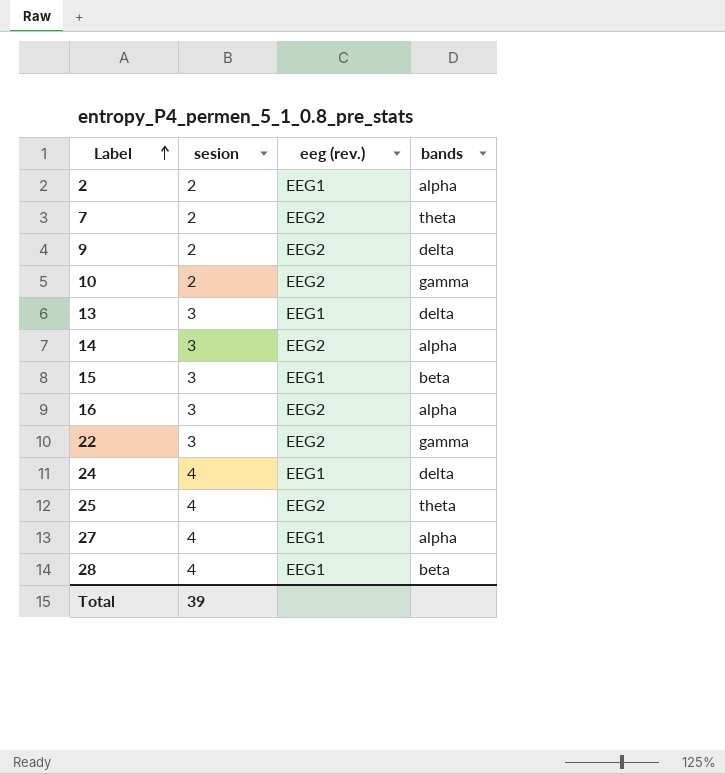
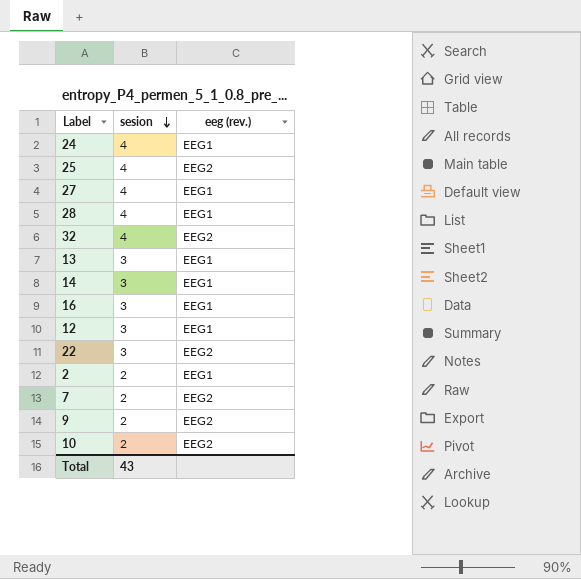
row order: Label ascending -> sesion descending
column bands | position: 4 -> none
row 15: 3 | EEG1 | beta -> none
row 32: none -> 4 | EEG2
14 | eeg (rev.): EEG2 -> EEG1
16 | eeg (rev.): EEG2 -> EEG1
row 12: none -> 3 | EEG1
Total | sesion: 39 -> 43

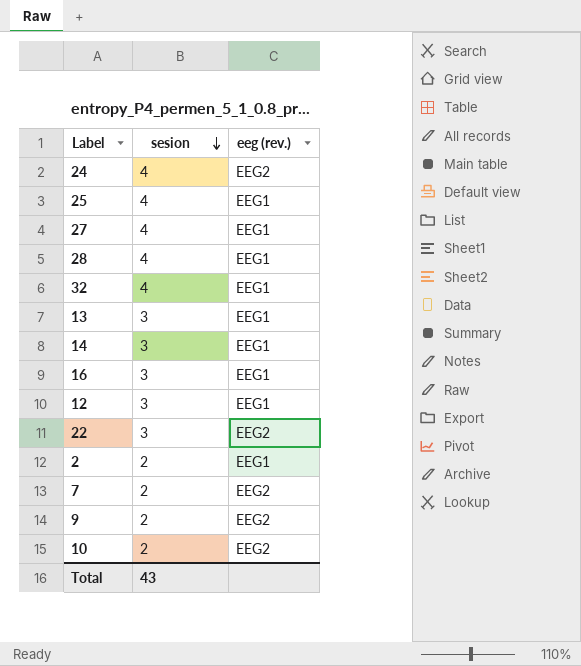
24 | eeg (rev.): EEG1 -> EEG2
25 | eeg (rev.): EEG2 -> EEG1
32 | eeg (rev.): EEG2 -> EEG1

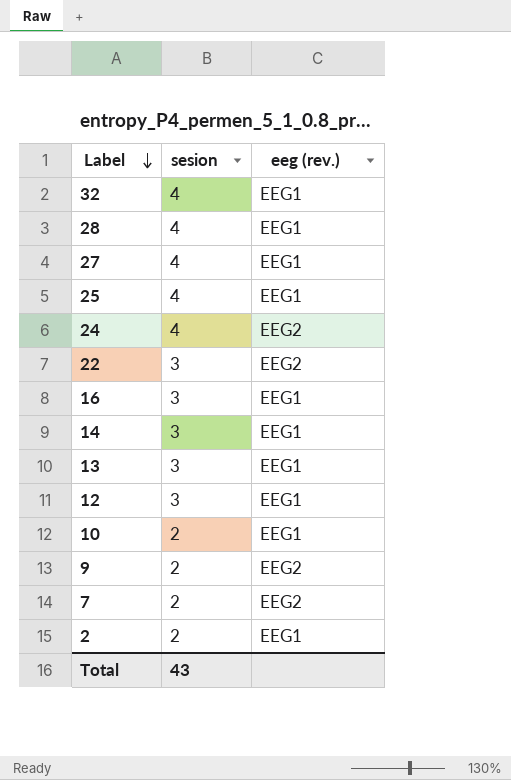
row order: sesion descending -> Label descending
10 | eeg (rev.): EEG2 -> EEG1

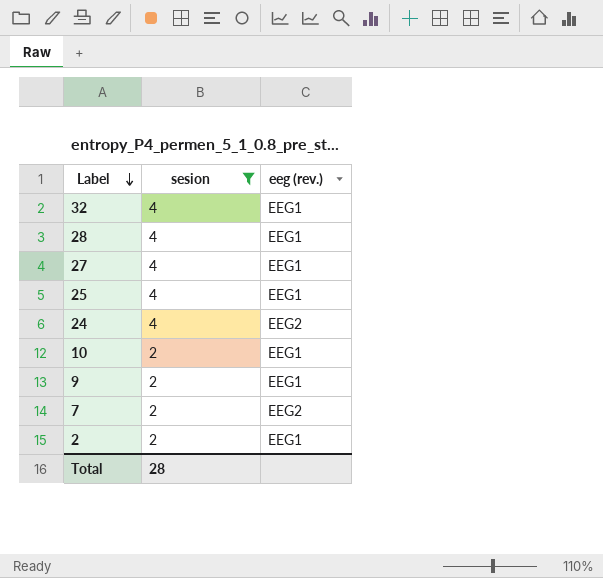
filter: none -> sesion != 3
9 | eeg (rev.): EEG2 -> EEG1
Total | sesion: 43 -> 28

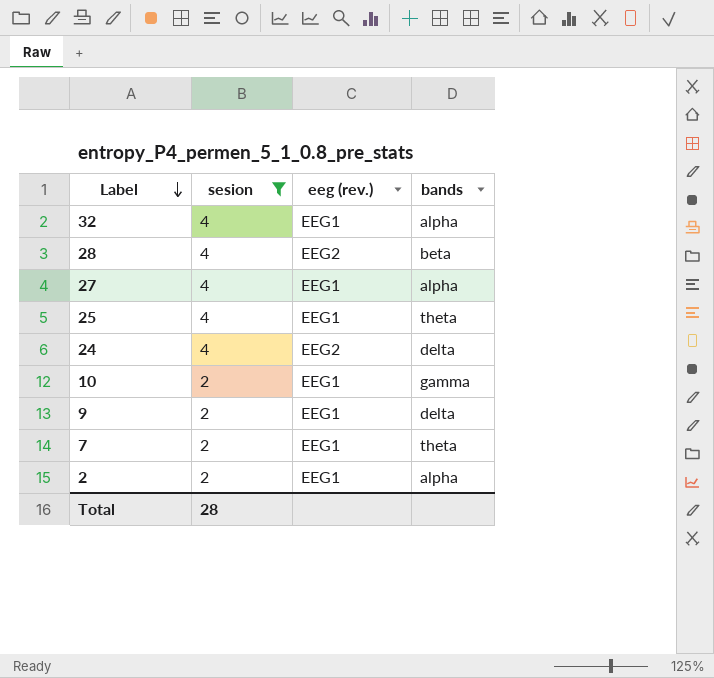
column bands | position: none -> 4
28 | eeg (rev.): EEG1 -> EEG2
7 | eeg (rev.): EEG2 -> EEG1

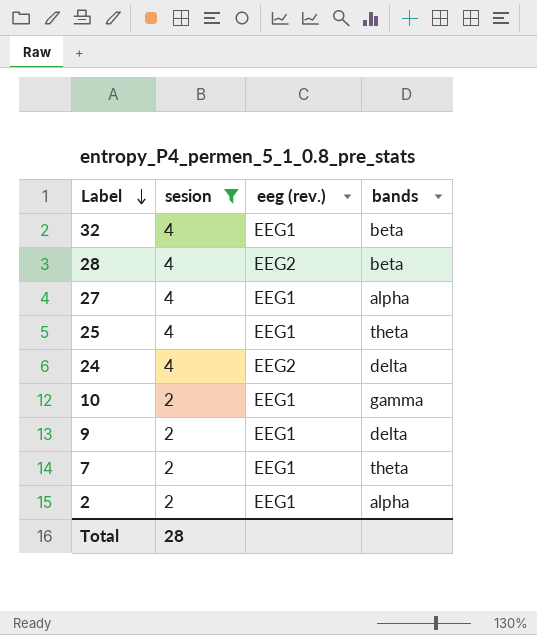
32 | bands: alpha -> beta

